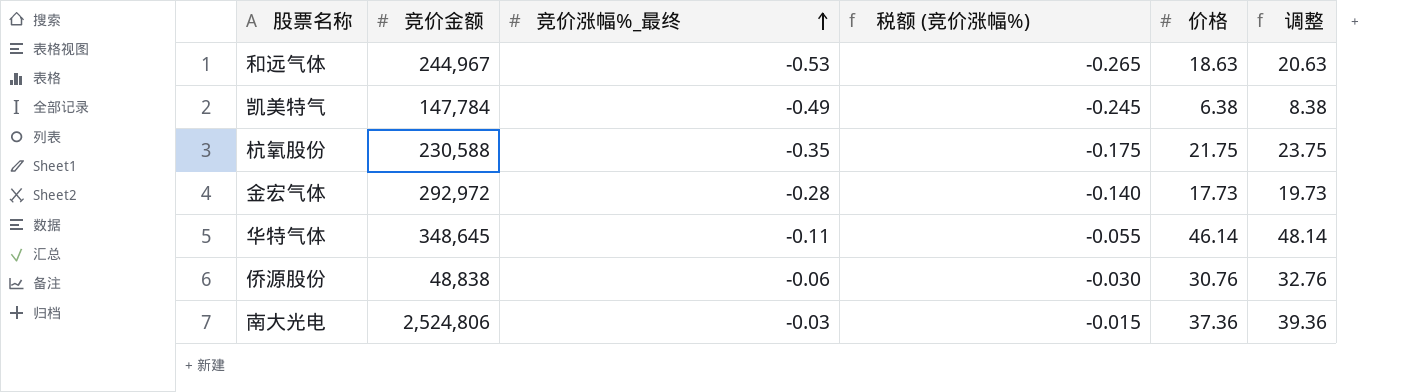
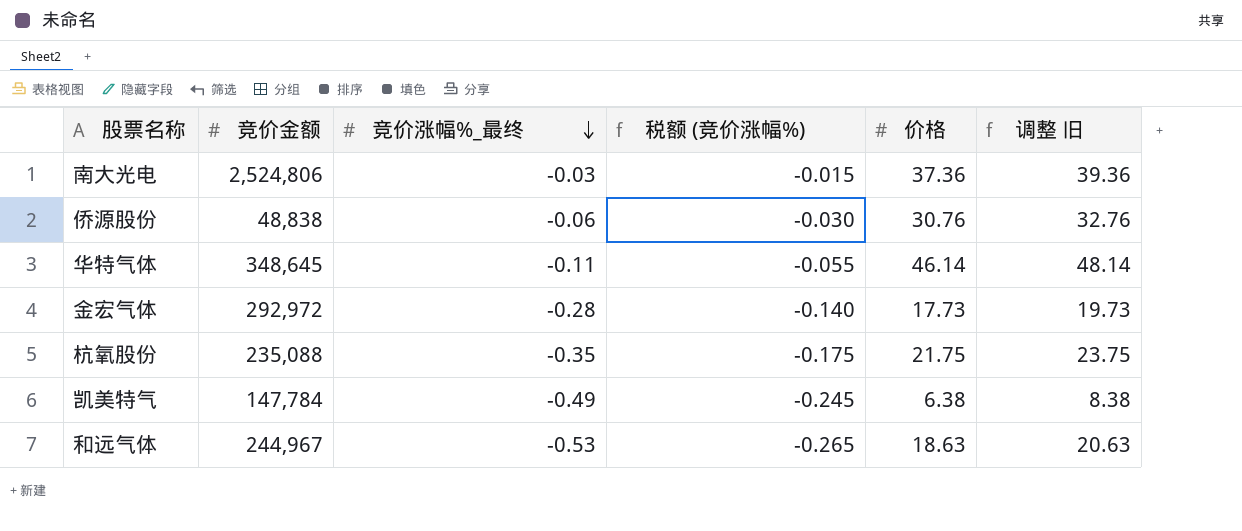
row order: 竞价涨幅%_最终 ascending -> 竞价涨幅%_最终 descending
column name: 调整 -> 调整 旧
杭氧股份 | 竞价金额: 230,588 -> 235,088

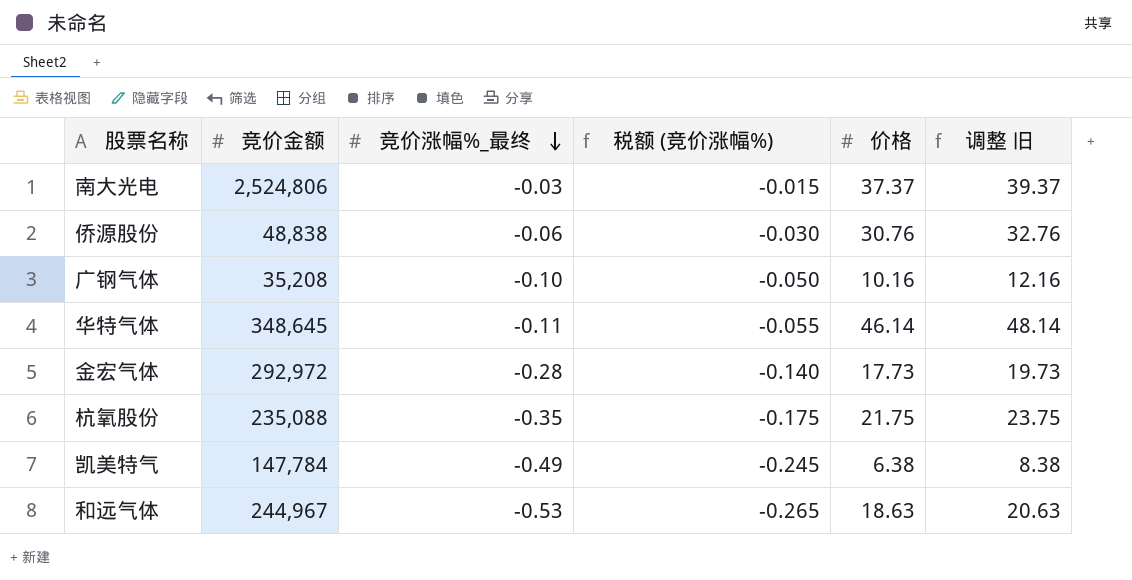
南大光电 | 价格: 37.36 -> 37.37
南大光电 | 调整 旧: 39.36 -> 39.37
row 广钢气体: none -> 35,208 | -0.10 | -0.050 | 10.16 | 12.16

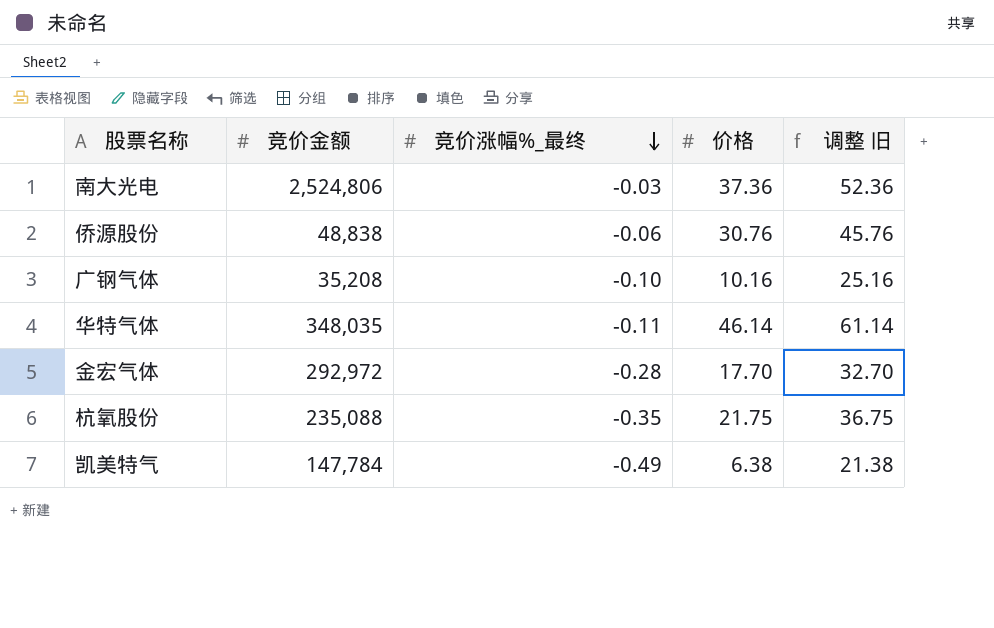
column 税额 (竞价涨幅%) | formula: [竞价涨幅%_最终] * 0.5 -> none
column 调整 旧 | formula: [价格] + 2 -> [价格] + 15
row 和远气体: 244,967 | -0.53 | -0.265 | 18.63 | 20.63 -> none
南大光电 | 价格: 37.37 -> 37.36
华特气体 | 竞价金额: 348,645 -> 348,035
金宏气体 | 价格: 17.73 -> 17.70

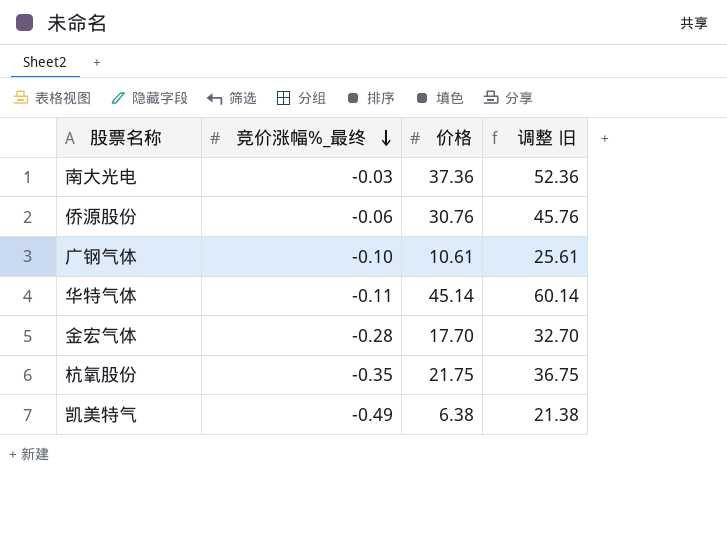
column 竞价金额 | position: 2 -> none
广钢气体 | 价格: 10.16 -> 10.61
广钢气体 | 调整 旧: 25.16 -> 25.61
华特气体 | 价格: 46.14 -> 45.14
华特气体 | 调整 旧: 61.14 -> 60.14

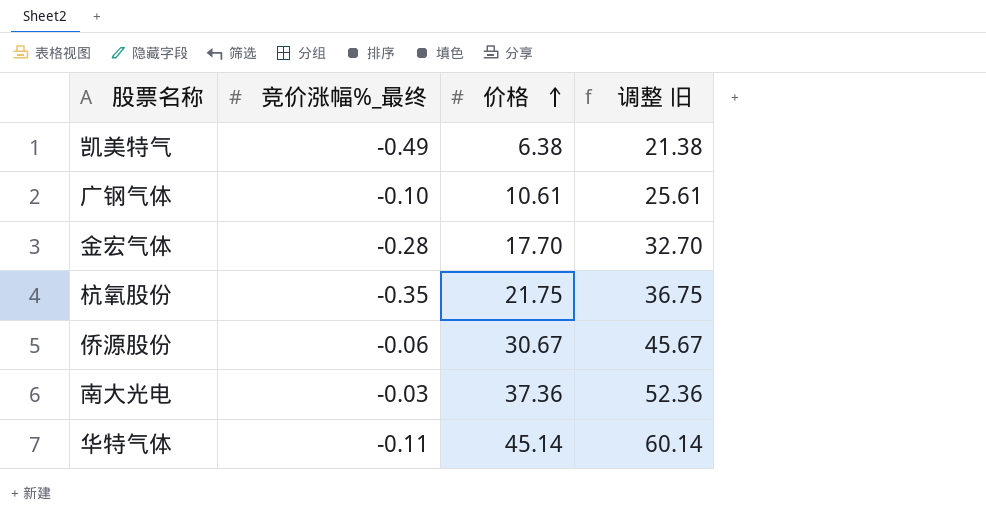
row order: 竞价涨幅%_最终 descending -> 价格 ascending
侨源股份 | 价格: 30.76 -> 30.67
侨源股份 | 调整 旧: 45.76 -> 45.67

